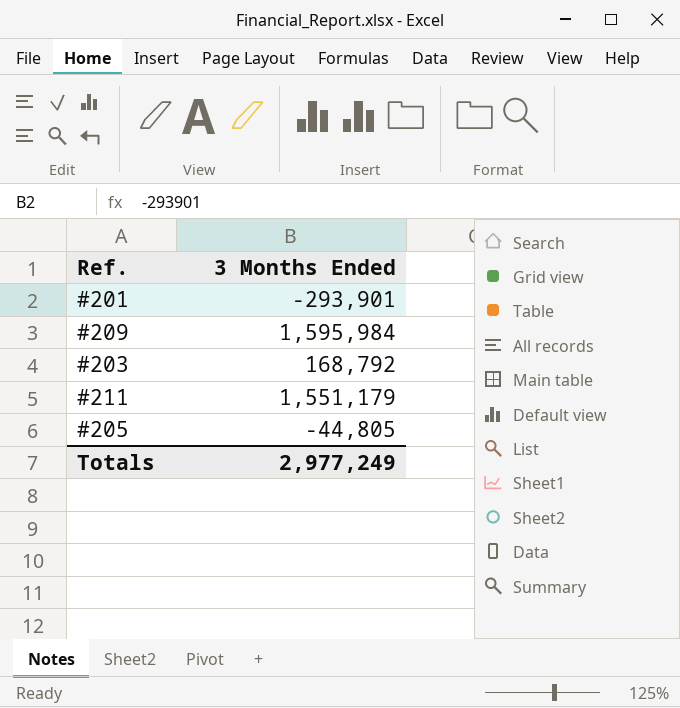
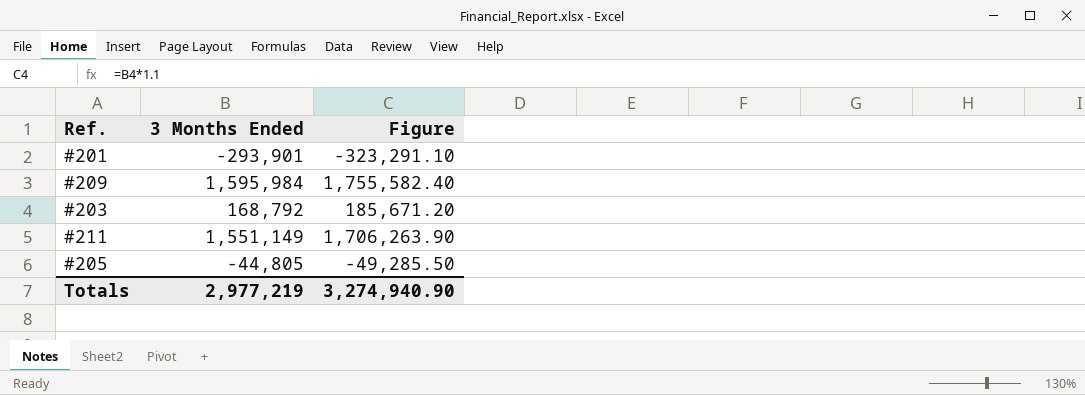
column Figure | formula: none -> [3 Months Ended] * 1.1
#211 | 3 Months Ended: 1,551,179 -> 1,551,149
Totals | 3 Months Ended: 2,977,249 -> 2,977,219

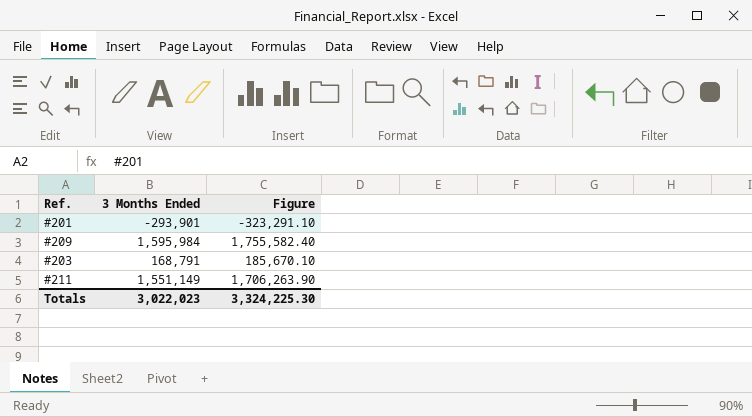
row #205: -44,805 | -49,285.50 -> none
#203 | 3 Months Ended: 168,792 -> 168,791
#203 | Figure: 185,671.20 -> 185,670.10
Totals | 3 Months Ended: 2,977,219 -> 3,022,023
Totals | Figure: 3,274,940.90 -> 3,324,225.30

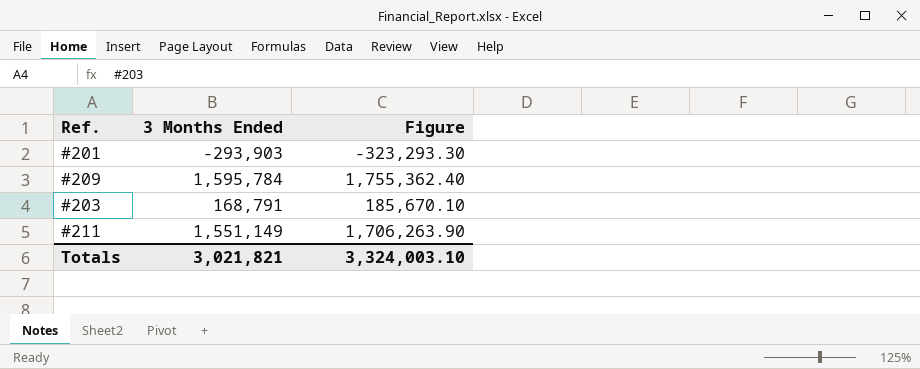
#201 | 3 Months Ended: -293,901 -> -293,903
#201 | Figure: -323,291.10 -> -323,293.30
#209 | 3 Months Ended: 1,595,984 -> 1,595,784
#209 | Figure: 1,755,582.40 -> 1,755,362.40
Totals | 3 Months Ended: 3,022,023 -> 3,021,821
Totals | Figure: 3,324,225.30 -> 3,324,003.10

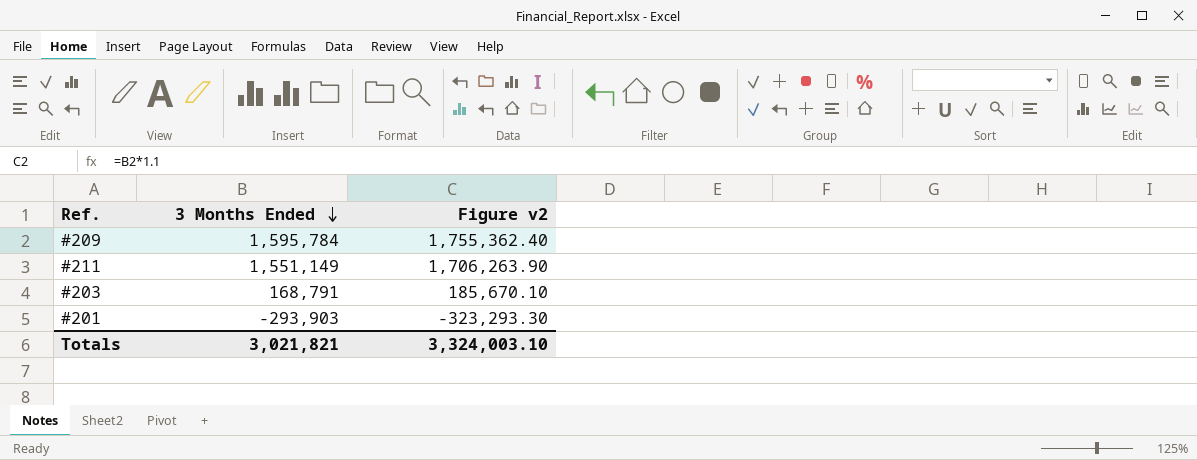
row order: none -> 3 Months Ended descending
column name: Figure -> Figure v2

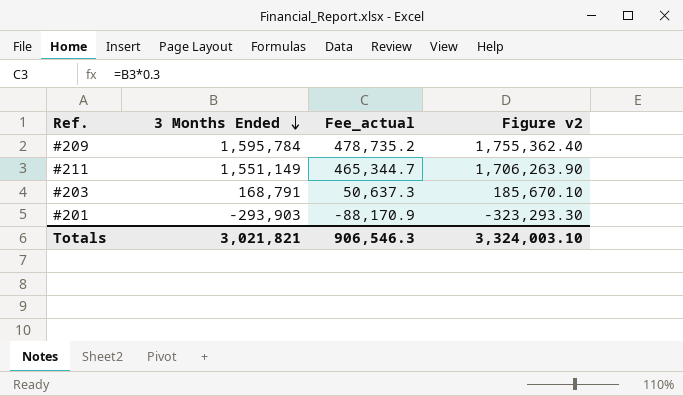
column Fee_actual | formula: none -> [3 Months Ended] * 0.3

